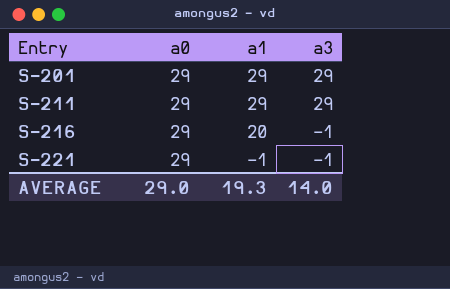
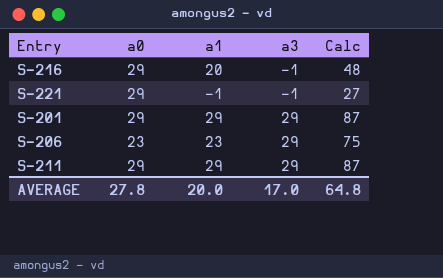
row order: Entry ascending -> a3 ascending
column Calc | formula: none -> [a0] + [a1] + [a3]
row S-206: none -> 23 | 23 | 29 | 75
AVERAGE | a0: 29.0 -> 27.8
AVERAGE | a1: 19.3 -> 20.0
AVERAGE | a3: 14.0 -> 17.0

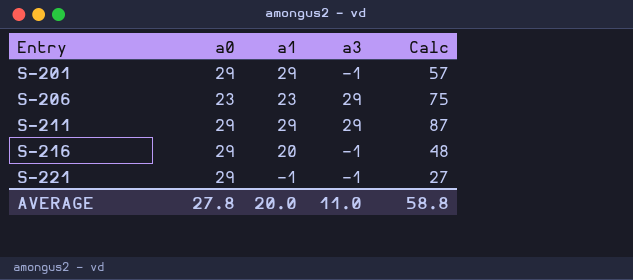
row order: a3 ascending -> Entry ascending
S-201 | a3: 29 -> -1
S-201 | Calc: 87 -> 57
AVERAGE | a3: 17.0 -> 11.0
AVERAGE | Calc: 64.8 -> 58.8

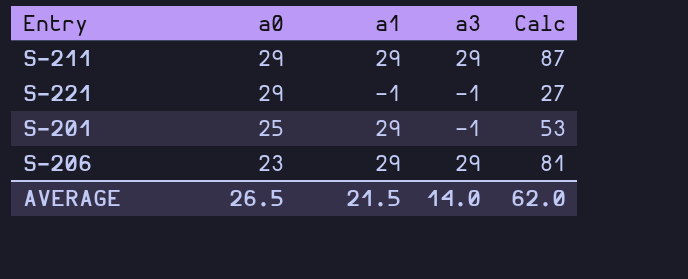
row order: Entry ascending -> a0 descending
row S-216: 29 | 20 | -1 | 48 -> none
S-201 | a0: 29 -> 25
S-201 | Calc: 57 -> 53
S-206 | a1: 23 -> 29
S-206 | Calc: 75 -> 81
AVERAGE | a0: 27.8 -> 26.5
AVERAGE | a1: 20.0 -> 21.5
AVERAGE | a3: 11.0 -> 14.0
AVERAGE | Calc: 58.8 -> 62.0

